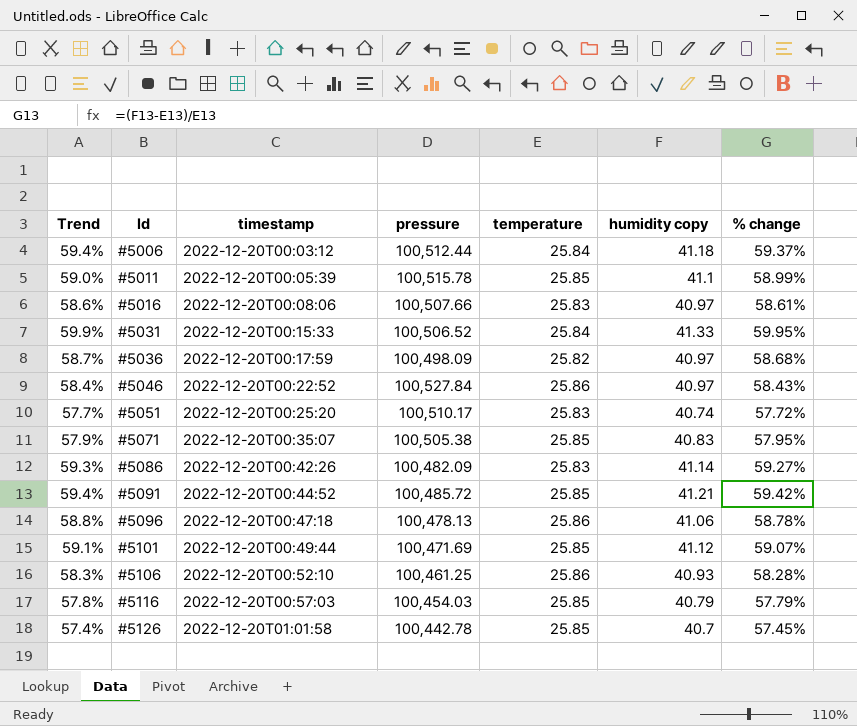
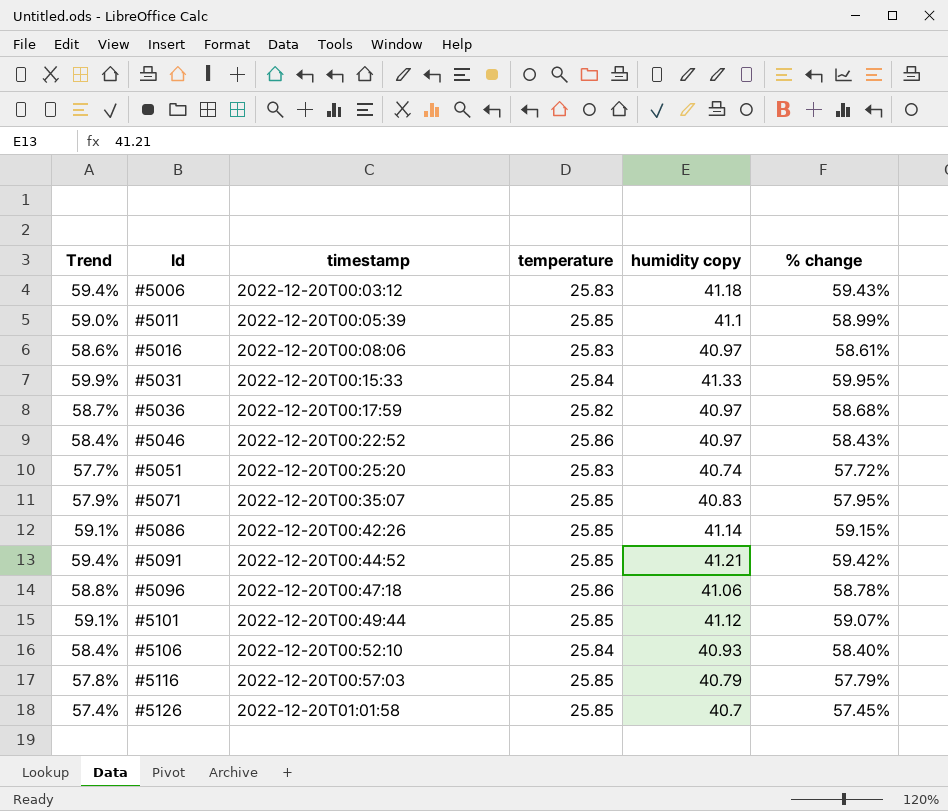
column pressure | position: 4 -> none
#5006 | temperature: 25.84 -> 25.83
#5006 | % change: 59.37% -> 59.43%
#5086 | Trend: 59.3% -> 59.1%
#5086 | temperature: 25.83 -> 25.85
#5086 | % change: 59.27% -> 59.15%
#5106 | Trend: 58.3% -> 58.4%
#5106 | temperature: 25.86 -> 25.84
#5106 | % change: 58.28% -> 58.40%

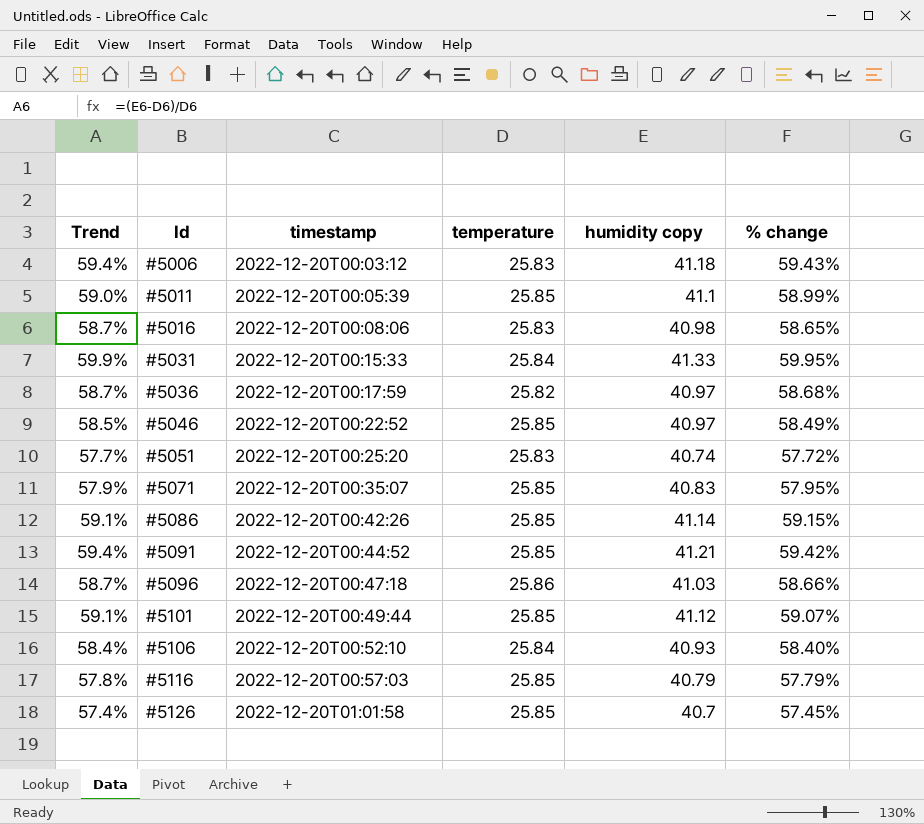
#5016 | Trend: 58.6% -> 58.7%
#5016 | humidity copy: 40.97 -> 40.98
#5016 | % change: 58.61% -> 58.65%
#5046 | Trend: 58.4% -> 58.5%
#5046 | temperature: 25.86 -> 25.85
#5046 | % change: 58.43% -> 58.49%
#5096 | Trend: 58.8% -> 58.7%
#5096 | humidity copy: 41.06 -> 41.03
#5096 | % change: 58.78% -> 58.66%

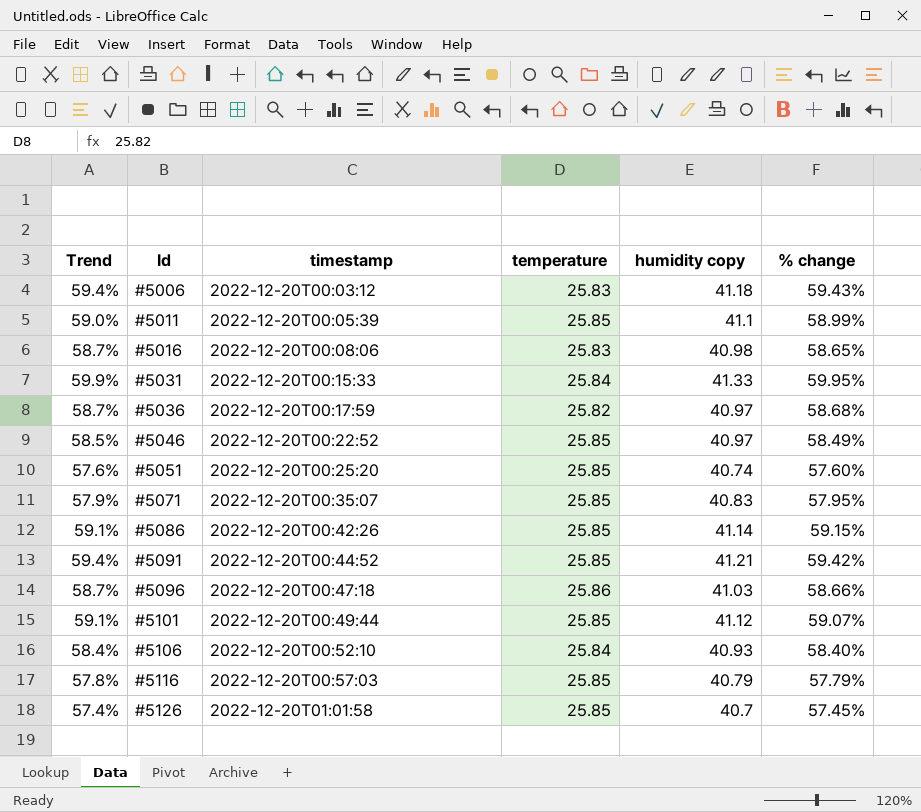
#5051 | Trend: 57.7% -> 57.6%
#5051 | temperature: 25.83 -> 25.85
#5051 | % change: 57.72% -> 57.60%

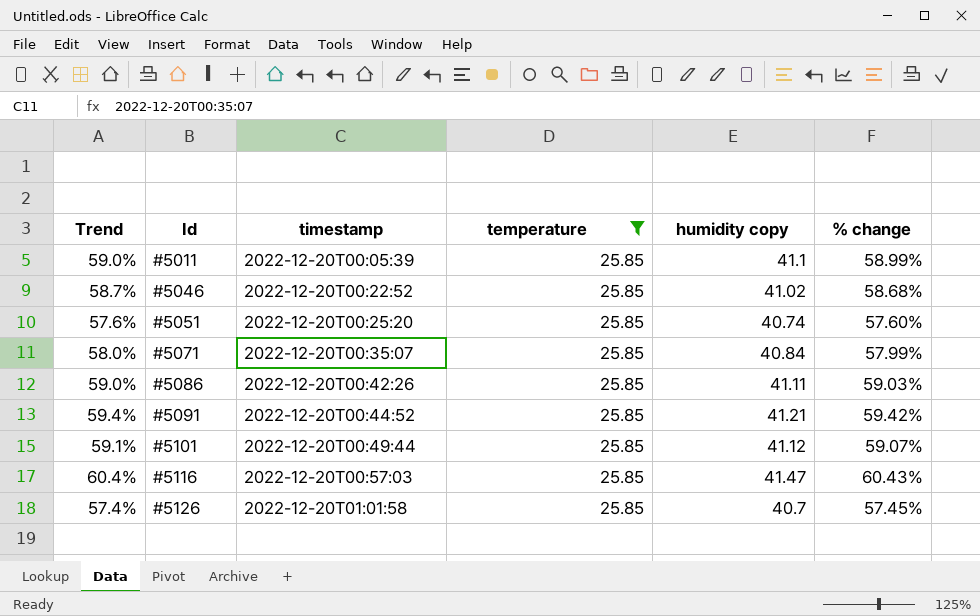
filter: none -> temperature = 25.85
#5046 | Trend: 58.5% -> 58.7%
#5046 | humidity copy: 40.97 -> 41.02
#5046 | % change: 58.49% -> 58.68%
#5071 | Trend: 57.9% -> 58.0%
#5071 | humidity copy: 40.83 -> 40.84
#5071 | % change: 57.95% -> 57.99%
#5086 | Trend: 59.1% -> 59.0%
#5086 | humidity copy: 41.14 -> 41.11
#5086 | % change: 59.15% -> 59.03%
#5116 | Trend: 57.8% -> 60.4%
#5116 | humidity copy: 40.79 -> 41.47
#5116 | % change: 57.79% -> 60.43%

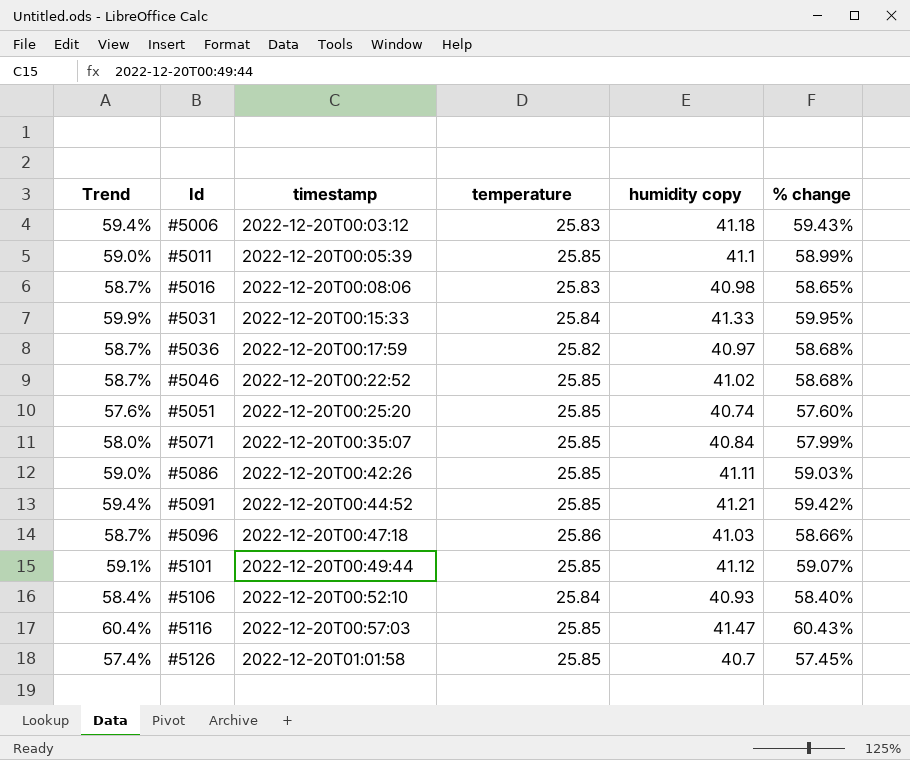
filter: temperature = 25.85 -> none

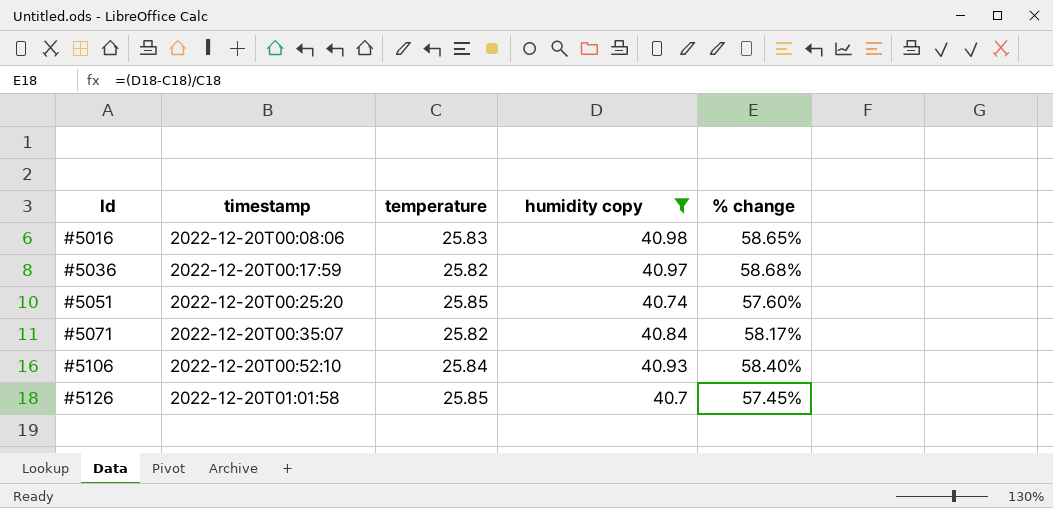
filter: none -> humidity copy <= 40.98
column Trend | formula: ([humidity copy] - [temperature]) / [temperature] -> none
#5071 | temperature: 25.85 -> 25.82
#5071 | % change: 57.99% -> 58.17%

